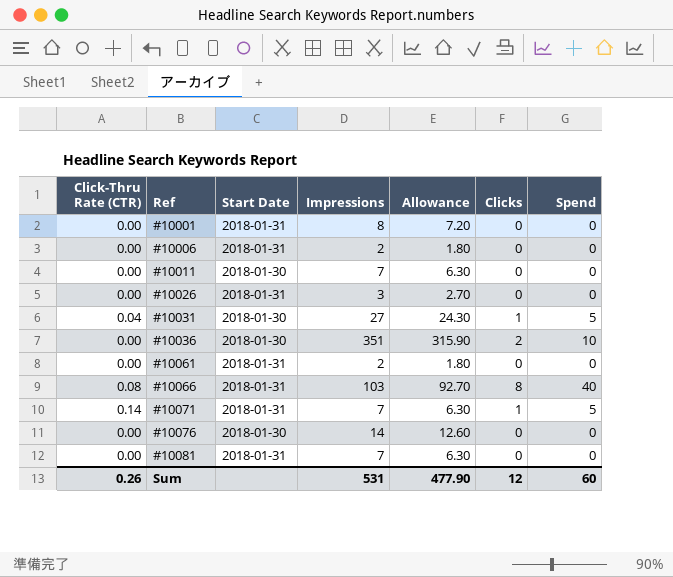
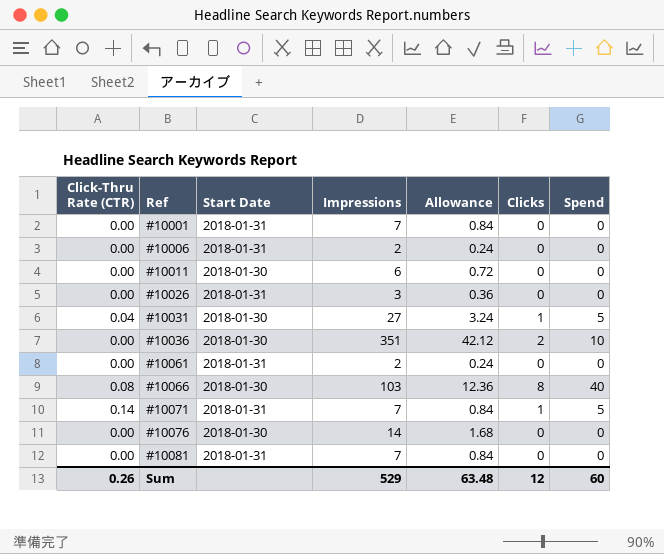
column Allowance | formula: [Impressions] * 0.9 -> [Impressions] * 0.12
#10001 | Impressions: 8 -> 7
#10011 | Impressions: 7 -> 6
#10066 | Start Date: 2018-01-31 -> 2018-01-30
Sum | Impressions: 531 -> 529
Sum | Allowance: 477.90 -> 63.48

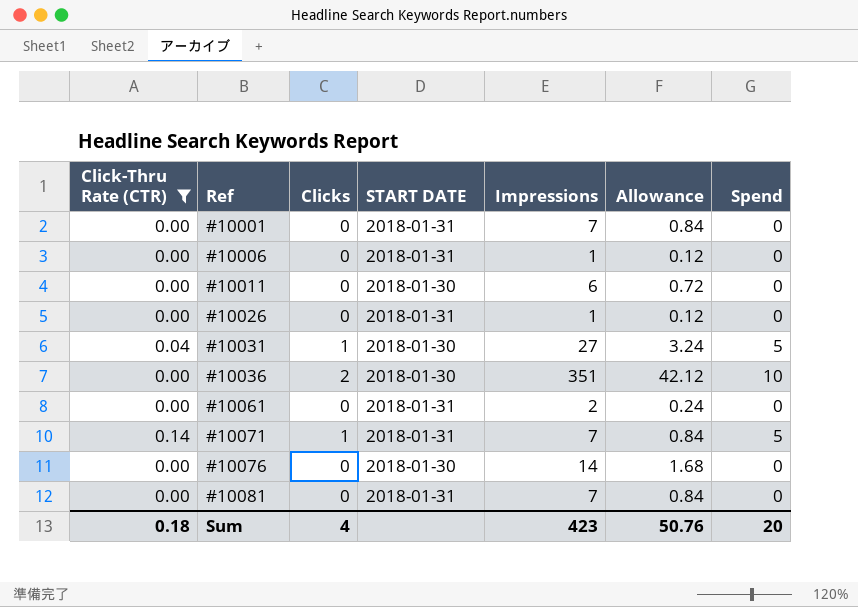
filter: none -> Click-Thru Rate (CTR) != 0.08
column Clicks | position: 6 -> 3
column name: Start Date -> START DATE
#10006 | Impressions: 2 -> 1
#10006 | Allowance: 0.24 -> 0.12
#10026 | Impressions: 3 -> 1
#10026 | Allowance: 0.36 -> 0.12
Sum | Click-Thru Rate (CTR): 0.26 -> 0.18
Sum | Clicks: 12 -> 4
Sum | Impressions: 529 -> 423
Sum | Allowance: 63.48 -> 50.76
Sum | Spend: 60 -> 20

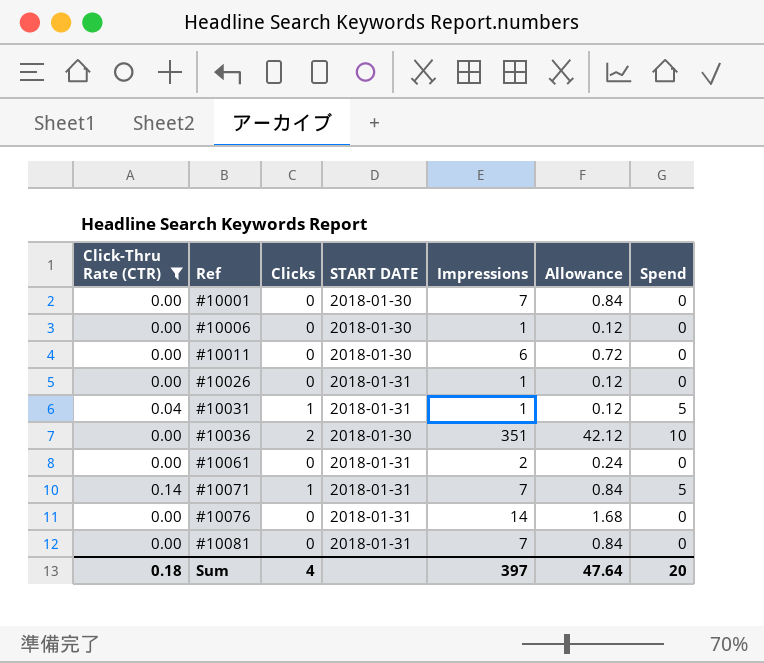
#10001 | START DATE: 2018-01-31 -> 2018-01-30
#10006 | START DATE: 2018-01-31 -> 2018-01-30
#10031 | START DATE: 2018-01-30 -> 2018-01-31
#10031 | Impressions: 27 -> 1
#10031 | Allowance: 3.24 -> 0.12
#10076 | START DATE: 2018-01-30 -> 2018-01-31
Sum | Impressions: 423 -> 397
Sum | Allowance: 50.76 -> 47.64

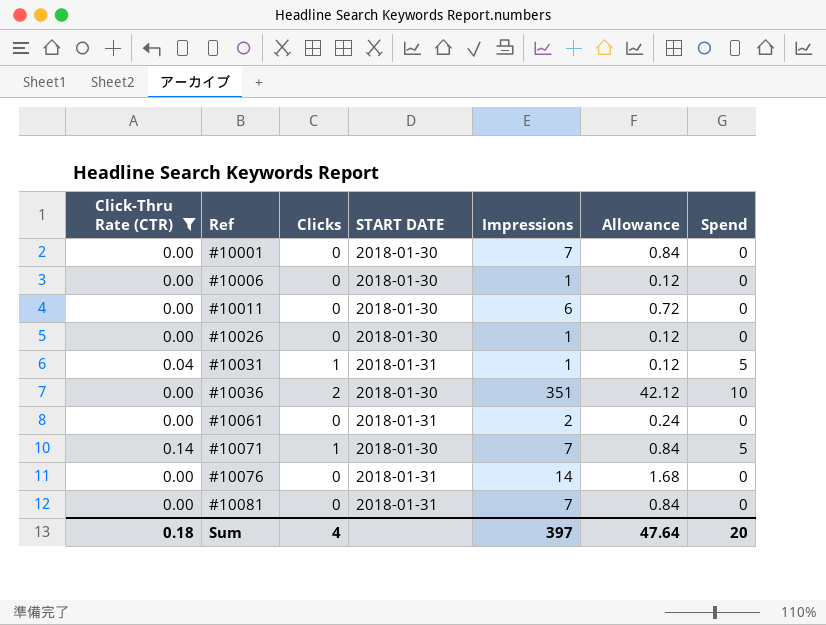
#10026 | START DATE: 2018-01-31 -> 2018-01-30
#10071 | START DATE: 2018-01-31 -> 2018-01-30

